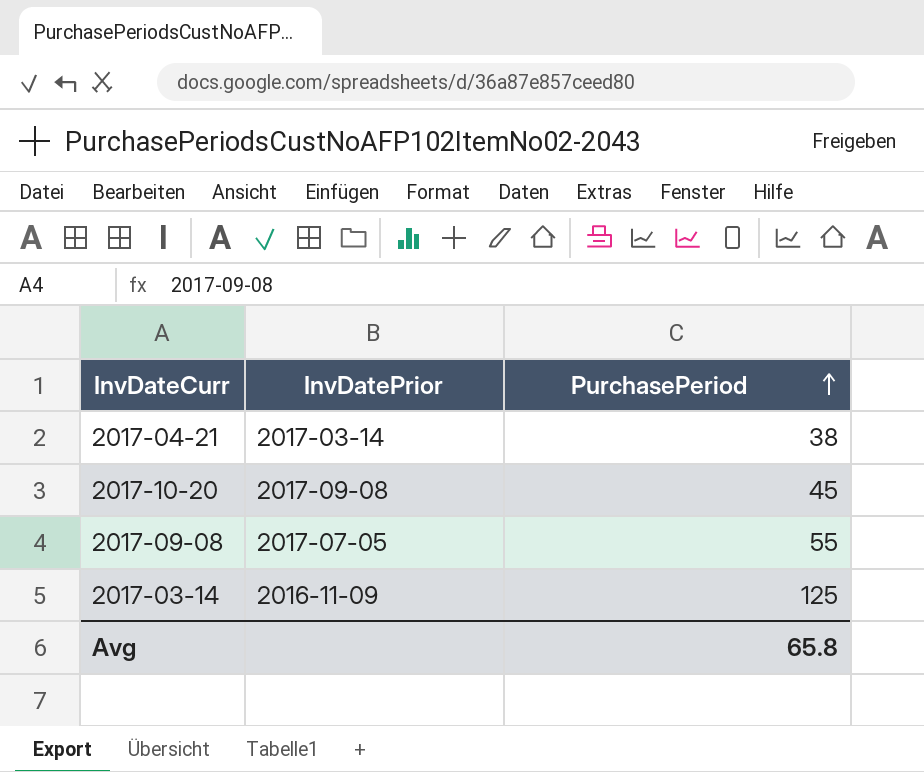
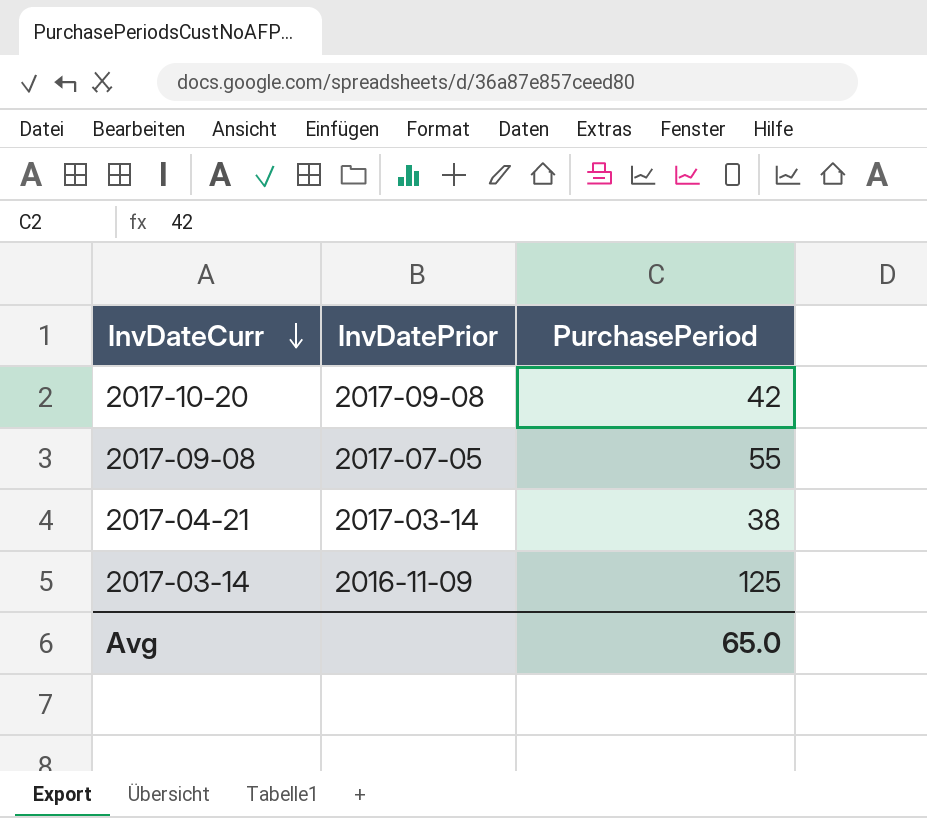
row order: PurchasePeriod ascending -> InvDateCurr descending
2017-10-20 | PurchasePeriod: 45 -> 42
Avg | PurchasePeriod: 65.8 -> 65.0

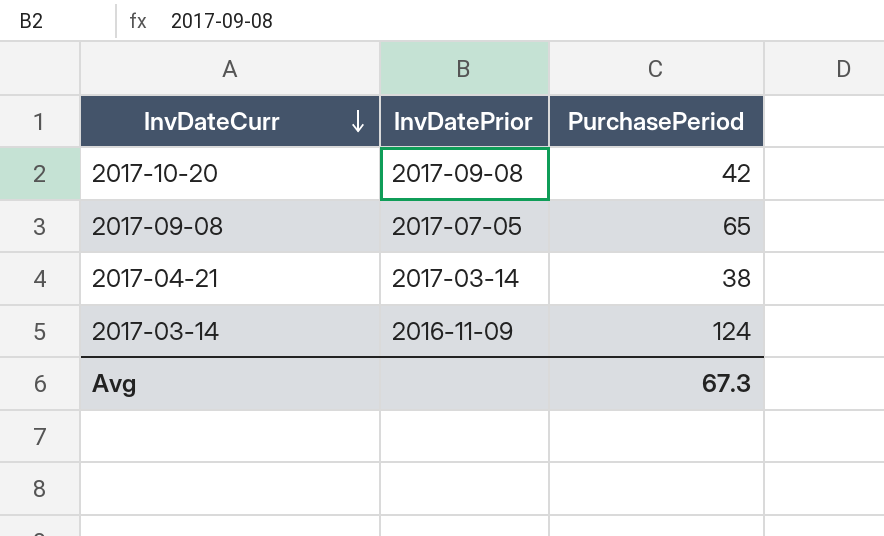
2017-09-08 | PurchasePeriod: 55 -> 65
2017-03-14 | PurchasePeriod: 125 -> 124
Avg | PurchasePeriod: 65.0 -> 67.3

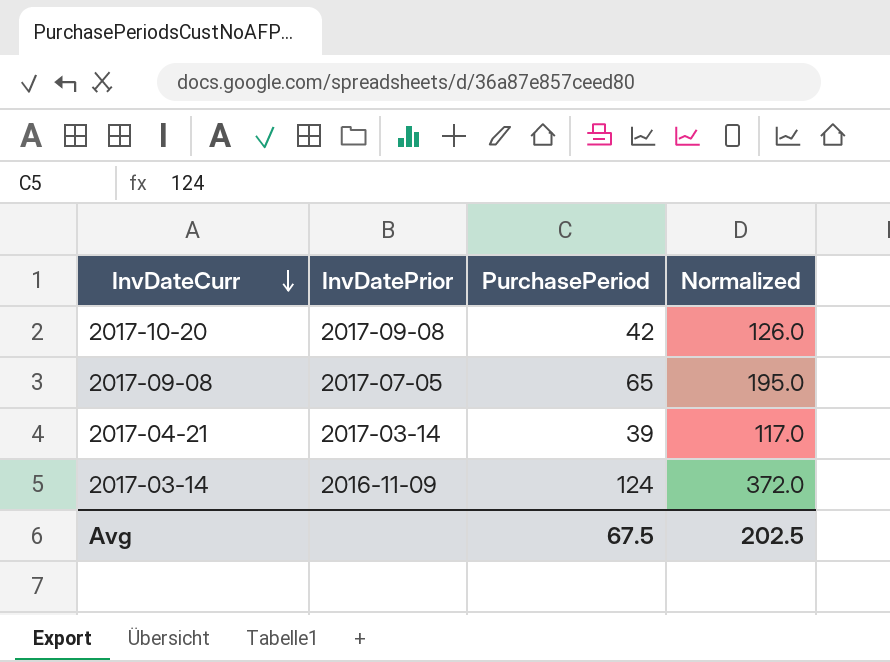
column Normalized | formula: none -> [PurchasePeriod] * 3
2017-04-21 | PurchasePeriod: 38 -> 39
Avg | PurchasePeriod: 67.3 -> 67.5

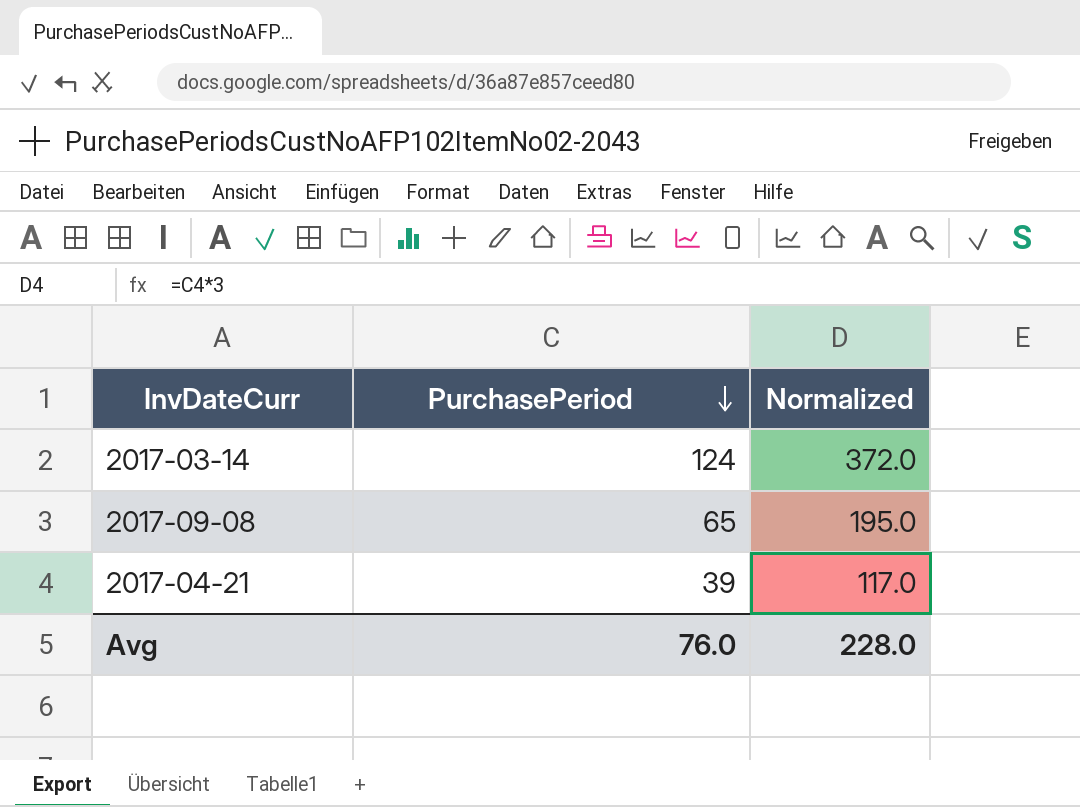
row order: InvDateCurr descending -> PurchasePeriod descending
column InvDatePrior | position: 2 -> none
row 2017-10-20: 2017-09-08 | 42 | 126.0 -> none
Avg | PurchasePeriod: 67.5 -> 76.0
Avg | Normalized: 202.5 -> 228.0

